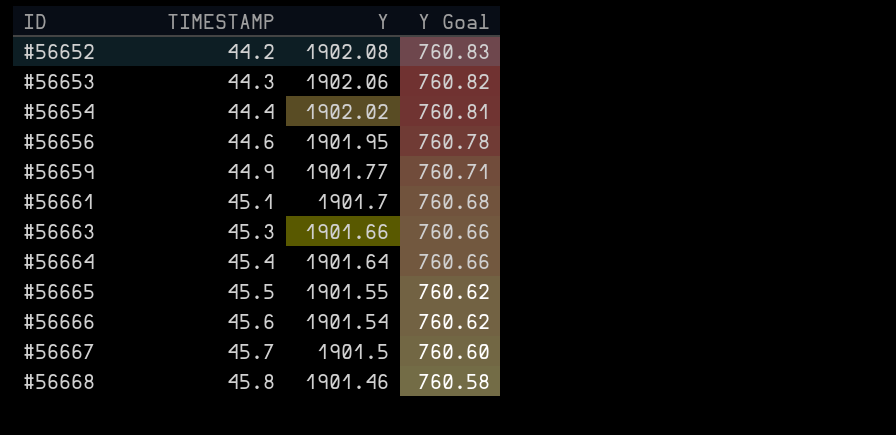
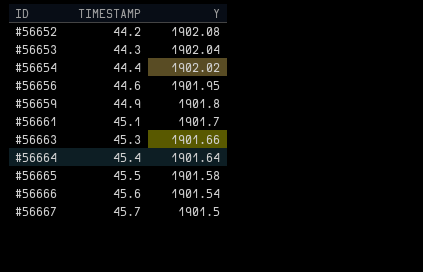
column Y Goal | formula: [Y] * 0.4 -> none
row #56668: 45.8 | 1901.46 | 760.58 -> none
#56653 | Y: 1902.06 -> 1902.04
#56659 | Y: 1901.77 -> 1901.8
#56665 | Y: 1901.55 -> 1901.58

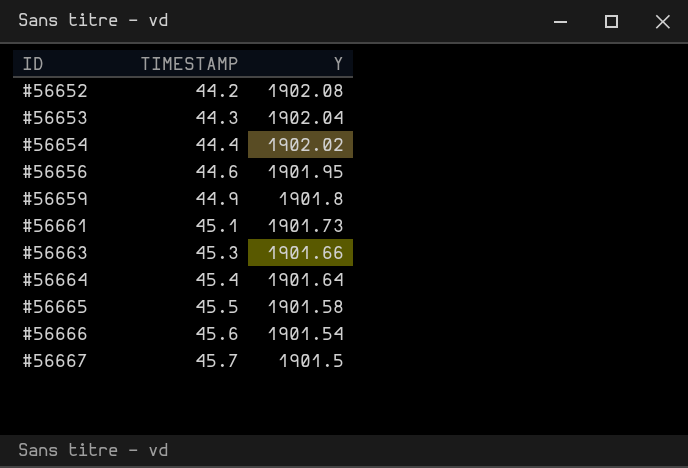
#56661 | Y: 1901.7 -> 1901.73

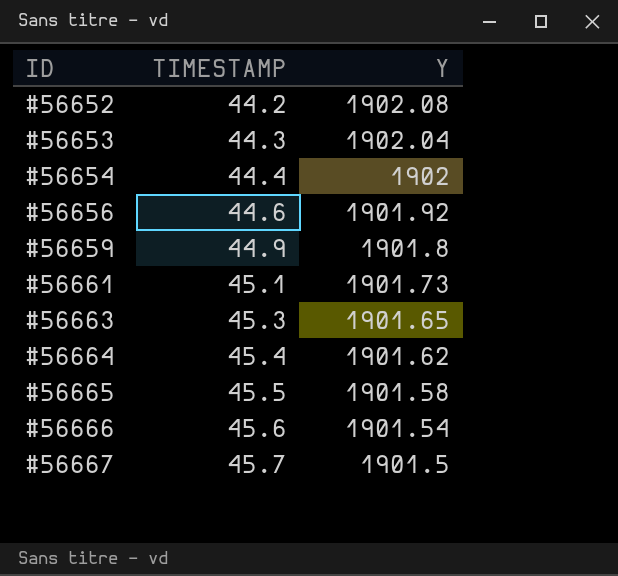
#56654 | Y: 1902.02 -> 1902
#56656 | Y: 1901.95 -> 1901.92
#56663 | Y: 1901.66 -> 1901.65
#56664 | Y: 1901.64 -> 1901.62

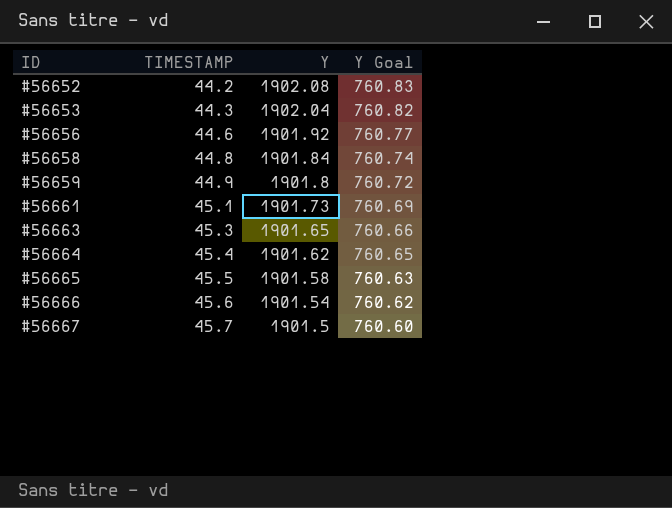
column Y Goal | formula: none -> [Y] * 0.4
row #56654: 44.4 | 1902 -> none
row #56658: none -> 44.8 | 1901.84 | 760.74

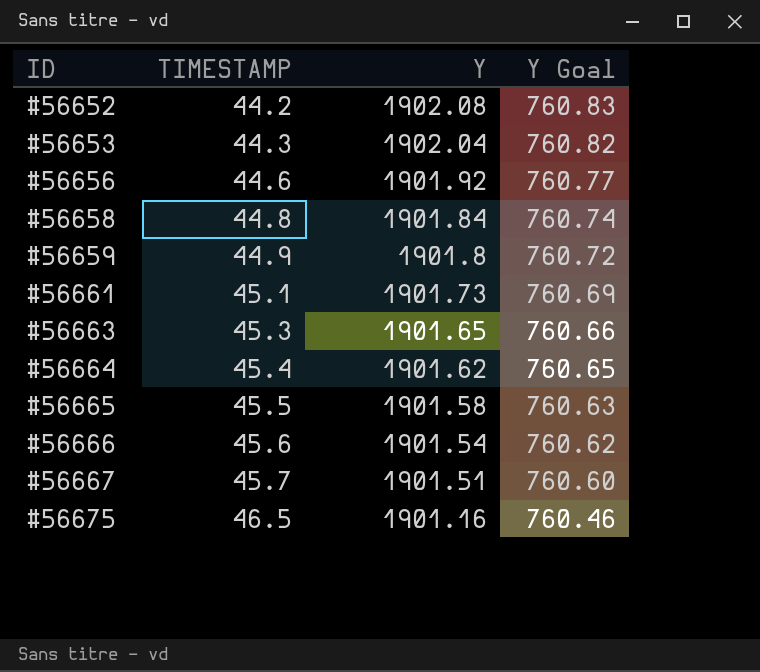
#56667 | Y: 1901.5 -> 1901.51
row #56675: none -> 46.5 | 1901.16 | 760.46

